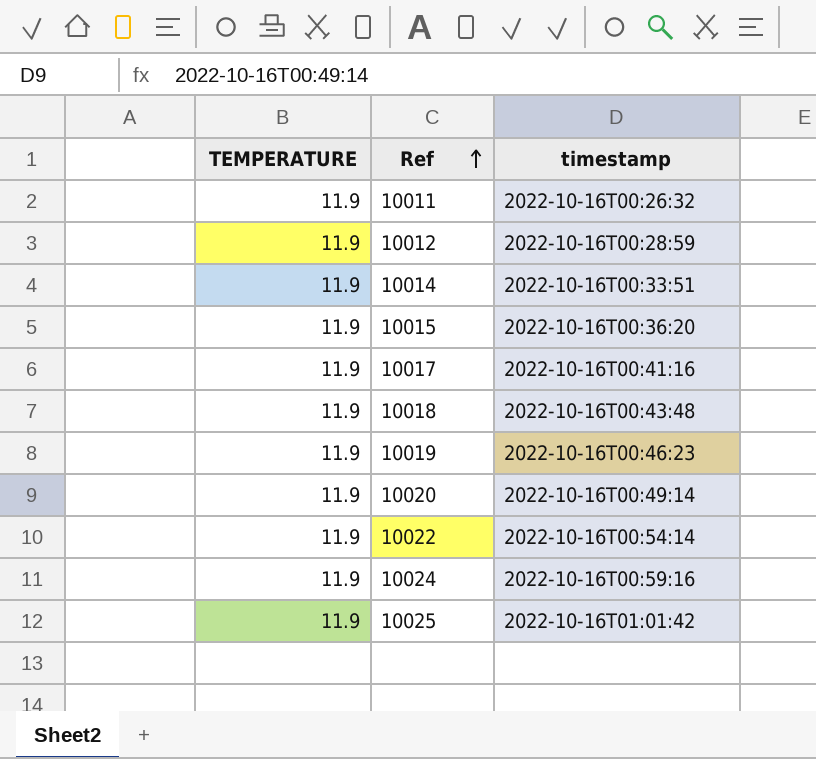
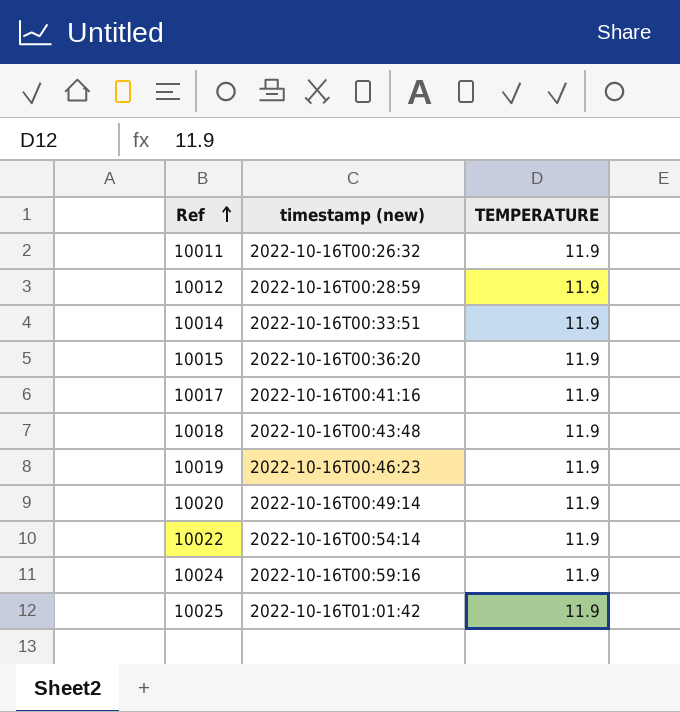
column name: timestamp -> timestamp (new)
column TEMPERATURE | position: 1 -> 3

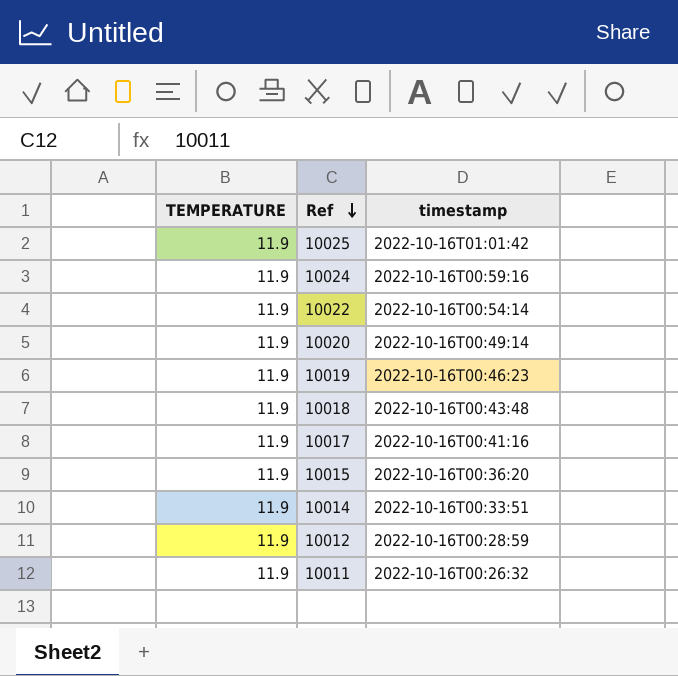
row order: Ref ascending -> Ref descending
column TEMPERATURE | position: 3 -> 1
column name: timestamp (new) -> timestamp

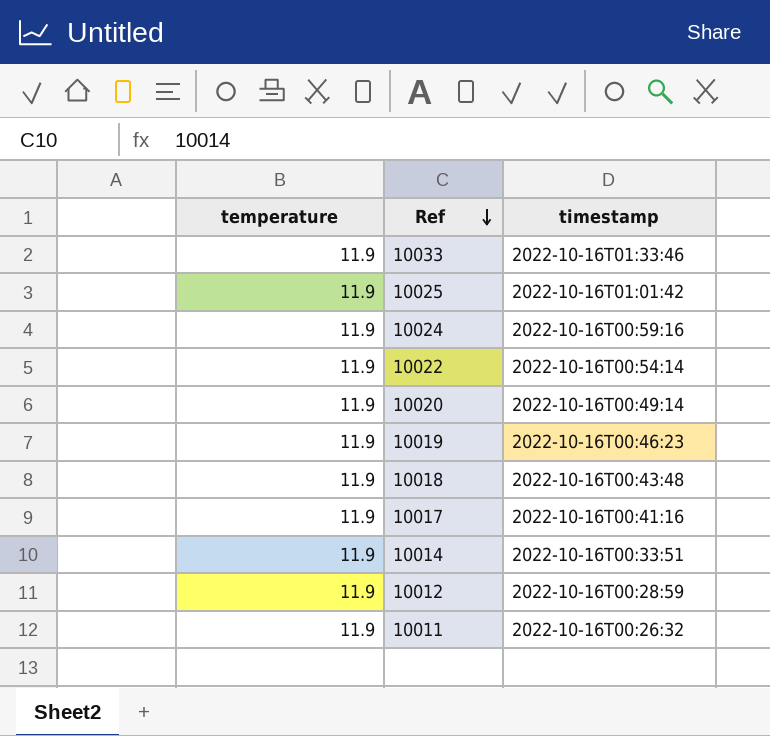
column name: TEMPERATURE -> temperature
row 10015: 11.9 | 2022-10-16T00:36:20 -> none
row 10033: none -> 11.9 | 2022-10-16T01:33:46

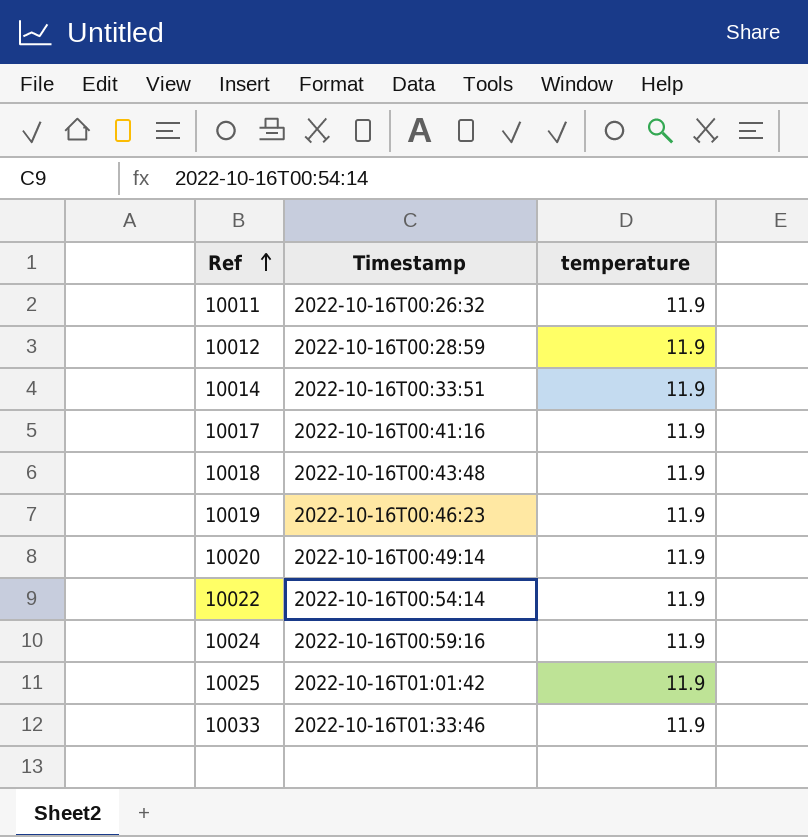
row order: Ref descending -> Ref ascending
column name: timestamp -> Timestamp
column temperature | position: 1 -> 3

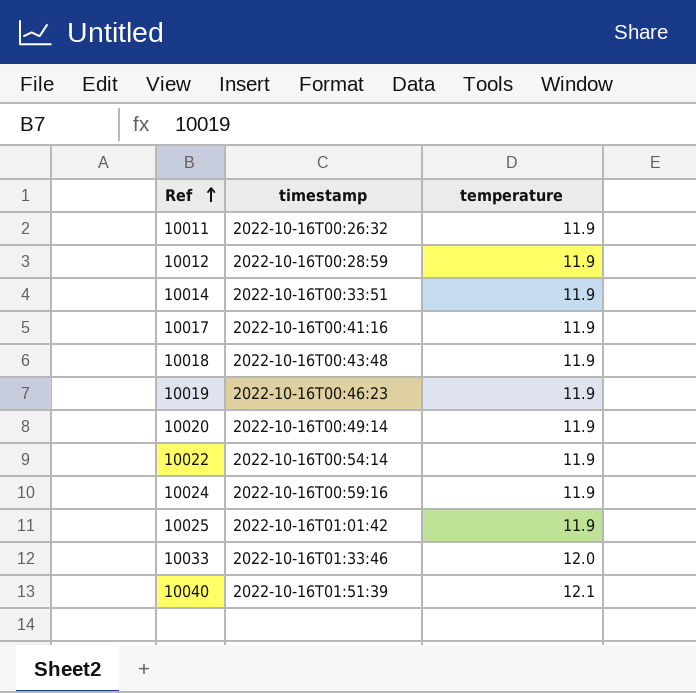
column name: Timestamp -> timestamp
10033 | temperature: 11.9 -> 12.0
row 10040: none -> 2022-10-16T01:51:39 | 12.1

